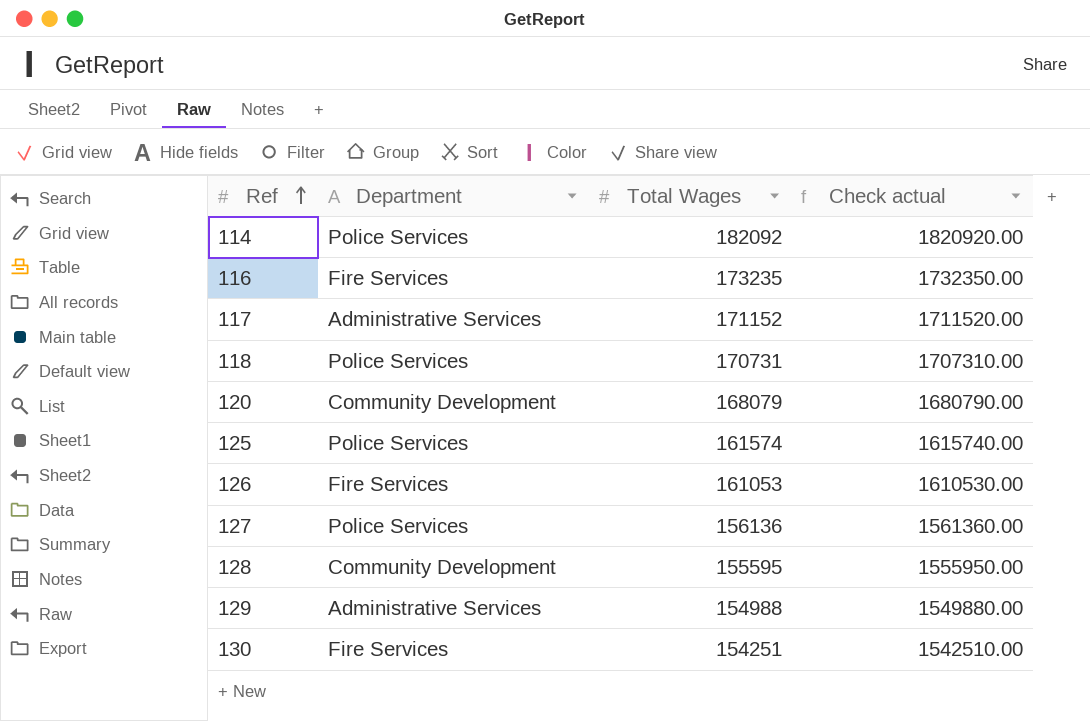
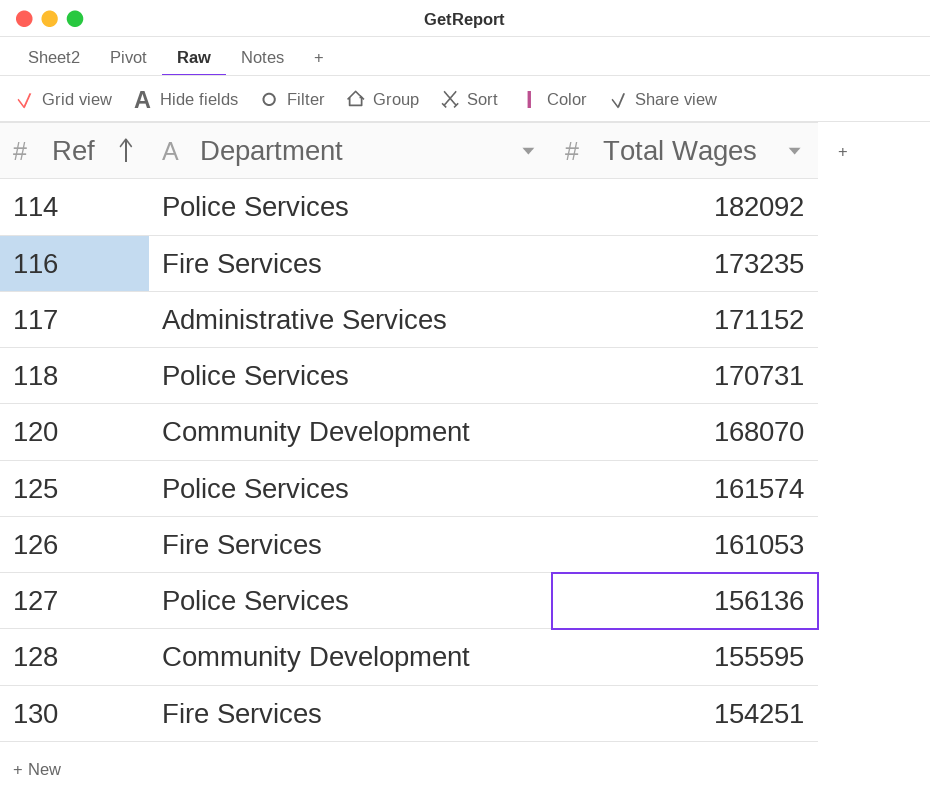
column Check actual | formula: [Total Wages] * 10 -> none
row 129: Administrative Services | 154988 | 1549880.00 -> none
120 | Total Wages: 168079 -> 168070

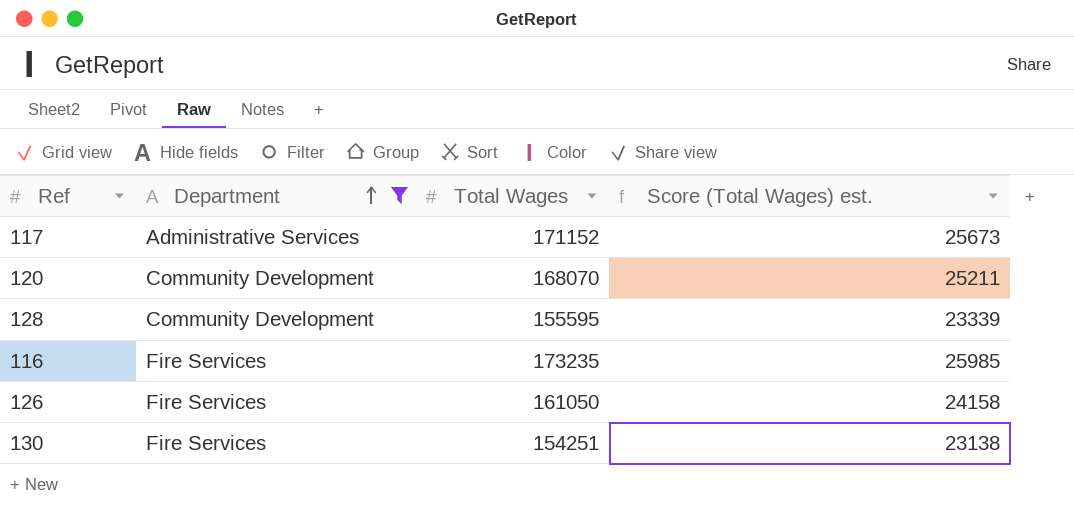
filter: none -> Department != Police Services
row order: Ref ascending -> Department ascending
column Score (Total Wages) est. | formula: none -> [Total Wages] * 0.15
126 | Total Wages: 161053 -> 161050

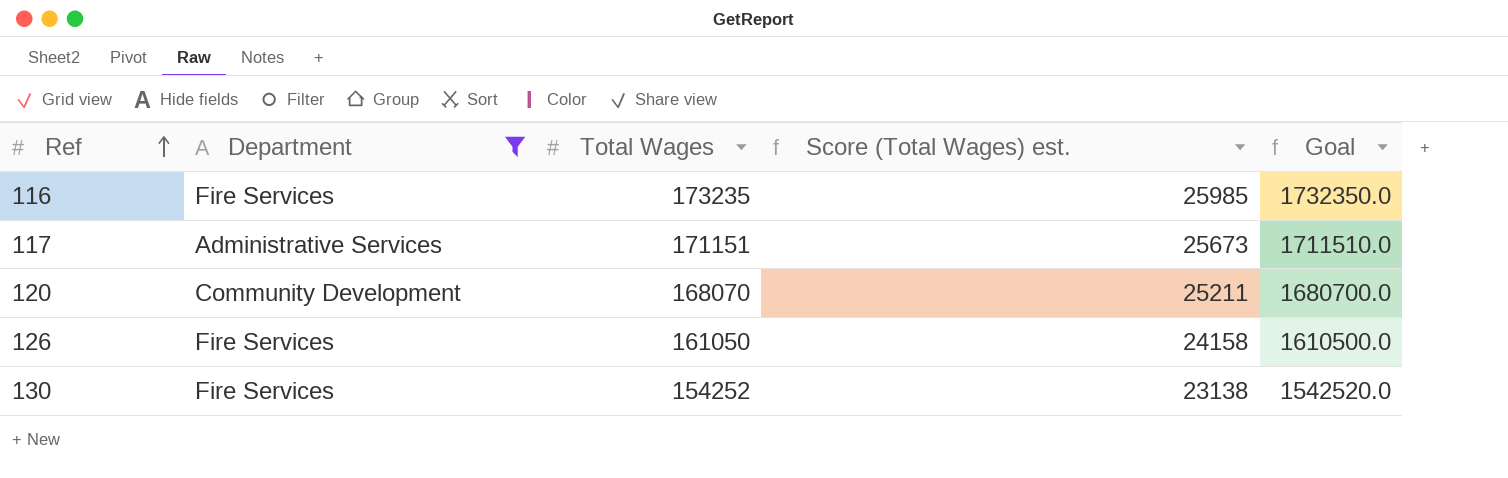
row order: Department ascending -> Ref ascending
column Goal | formula: none -> [Total Wages] * 10
row 128: Community Development | 155595 | 23339 -> none
117 | Total Wages: 171152 -> 171151
130 | Total Wages: 154251 -> 154252

